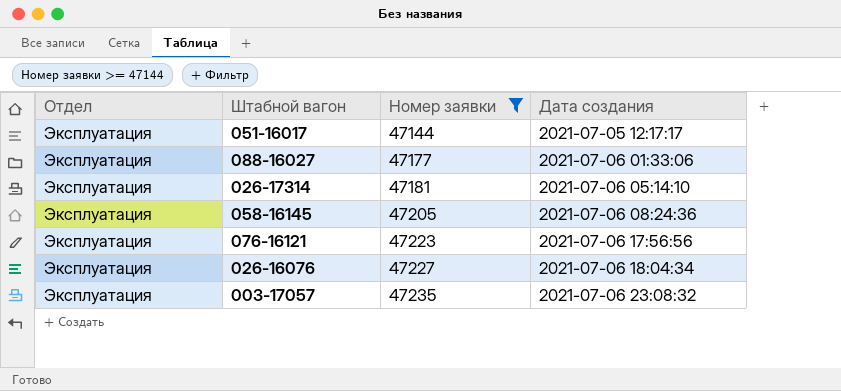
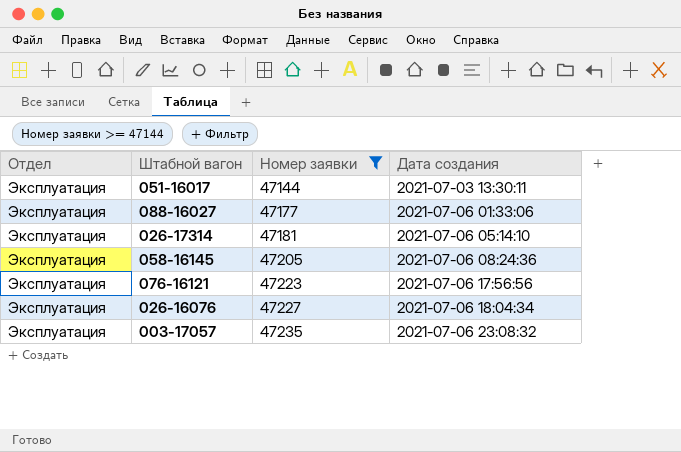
051-16017 | Дата создания: 2021-07-05 12:17:17 -> 2021-07-03 13:30:11

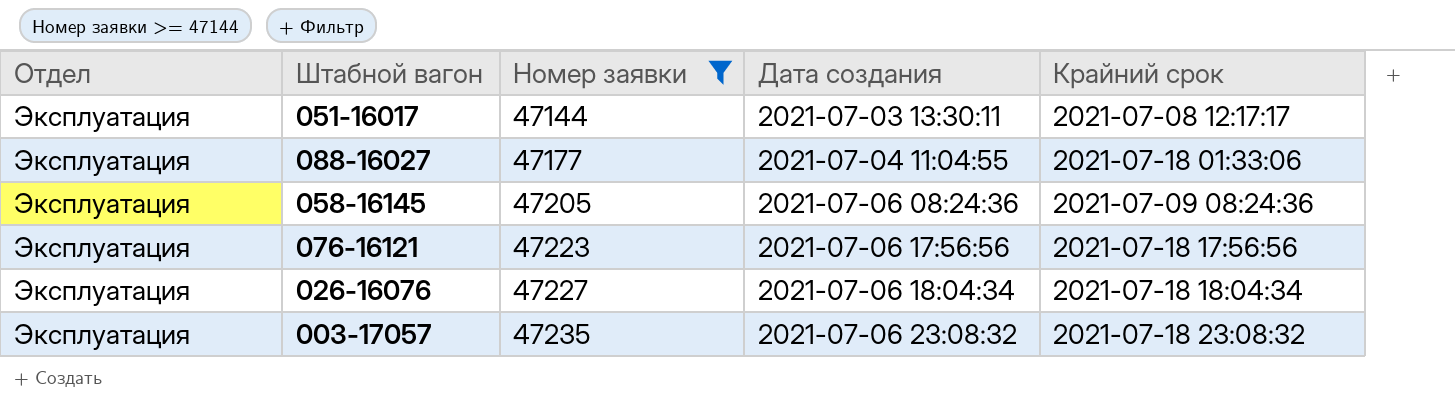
column Крайний срок | position: none -> 5
row 026-17314: Эксплуатация | 47181 | 2021-07-06 05:14:10 -> none
088-16027 | Дата создания: 2021-07-06 01:33:06 -> 2021-07-04 11:04:55

